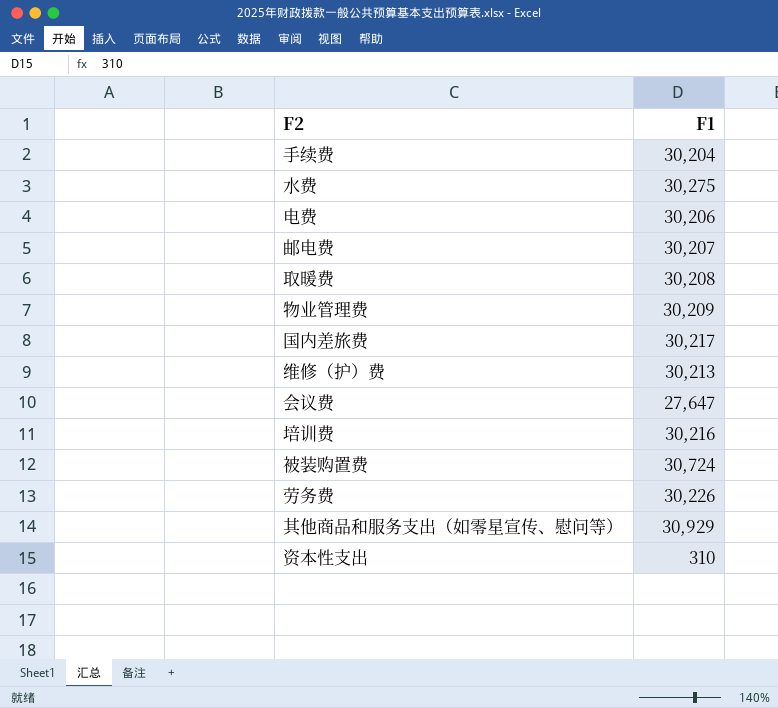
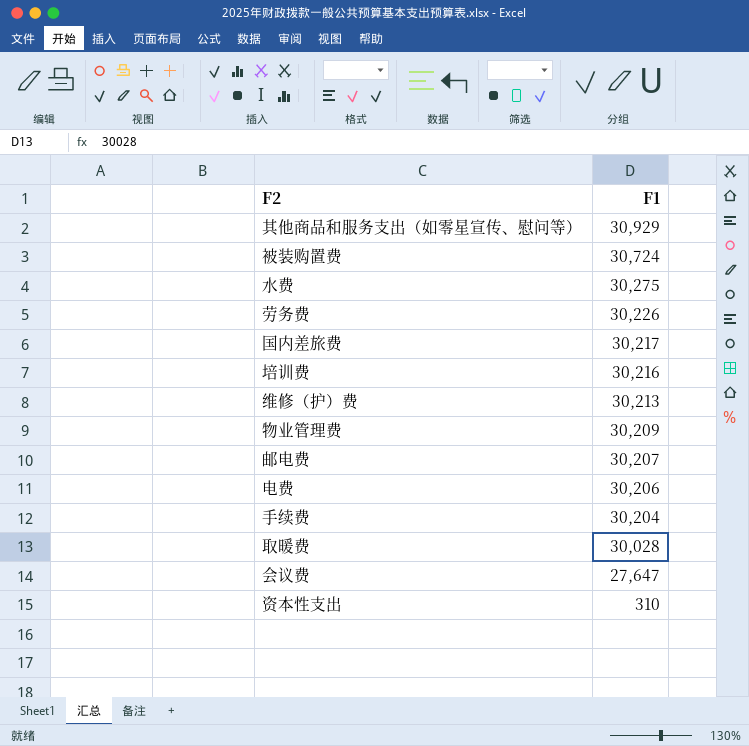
row order: none -> F1 descending
取暖费 | F1: 30,208 -> 30,028

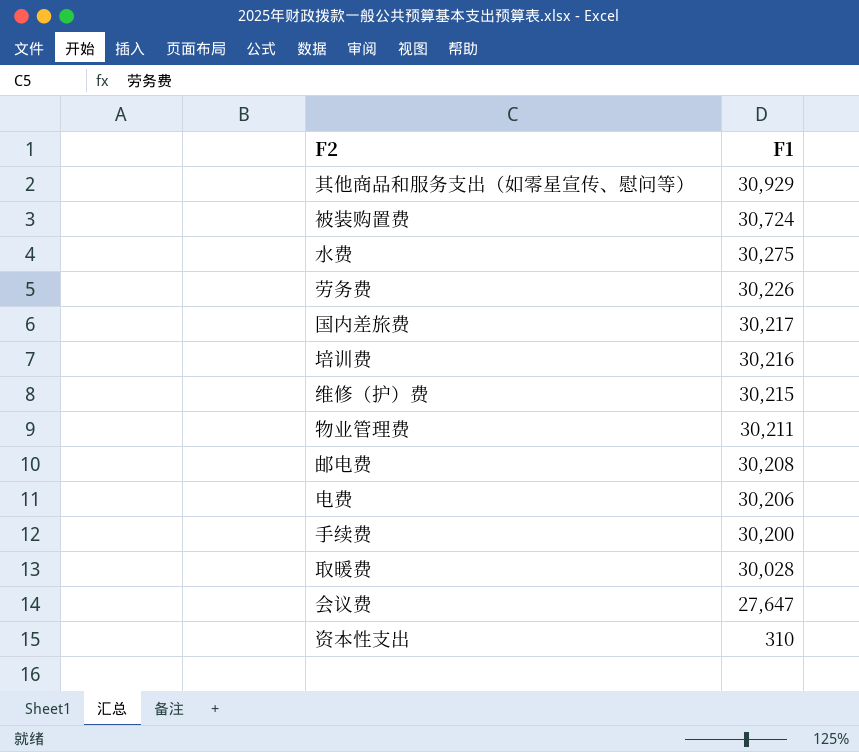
维修（护）费 | F1: 30,213 -> 30,215
物业管理费 | F1: 30,209 -> 30,211
邮电费 | F1: 30,207 -> 30,208
手续费 | F1: 30,204 -> 30,200

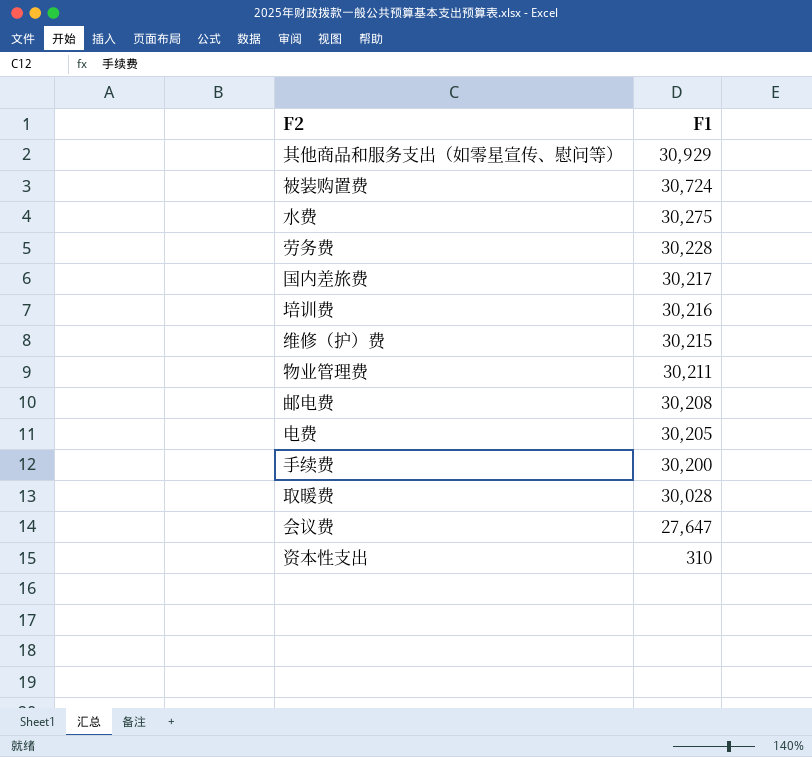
劳务费 | F1: 30,226 -> 30,228
电费 | F1: 30,206 -> 30,205

